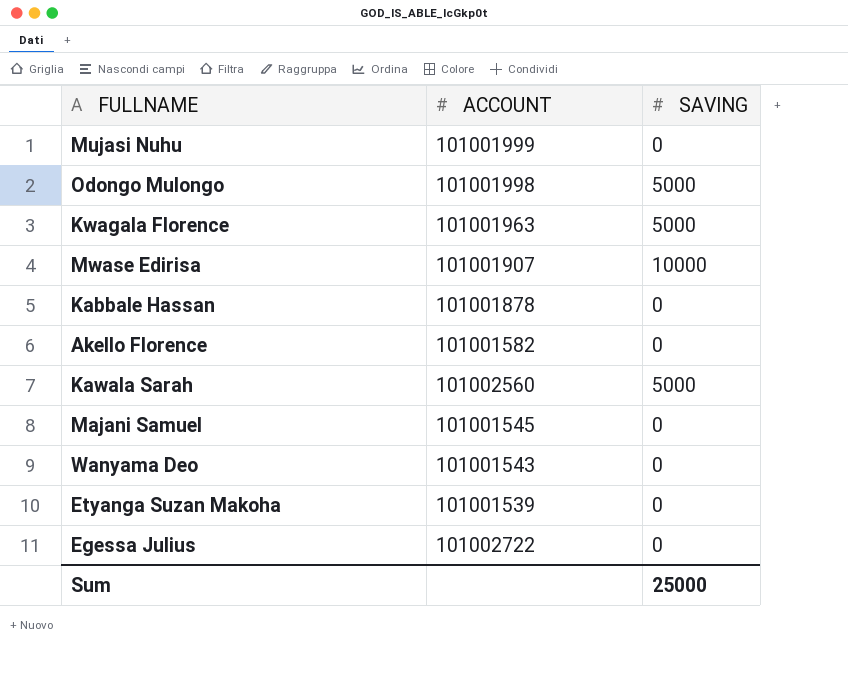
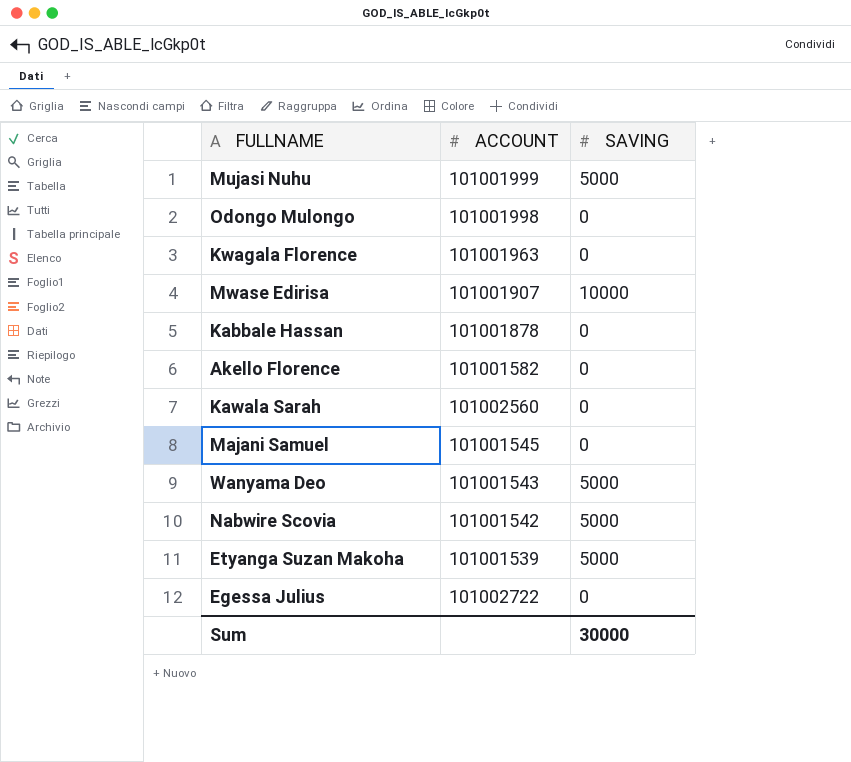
Mujasi Nuhu | SAVING: 0 -> 5000
Odongo Mulongo | SAVING: 5000 -> 0
Kwagala Florence | SAVING: 5000 -> 0
Kawala Sarah | SAVING: 5000 -> 0
Wanyama Deo | SAVING: 0 -> 5000
row Nabwire Scovia: none -> 101001542 | 5000
Etyanga Suzan Makoha | SAVING: 0 -> 5000
Sum | SAVING: 25000 -> 30000

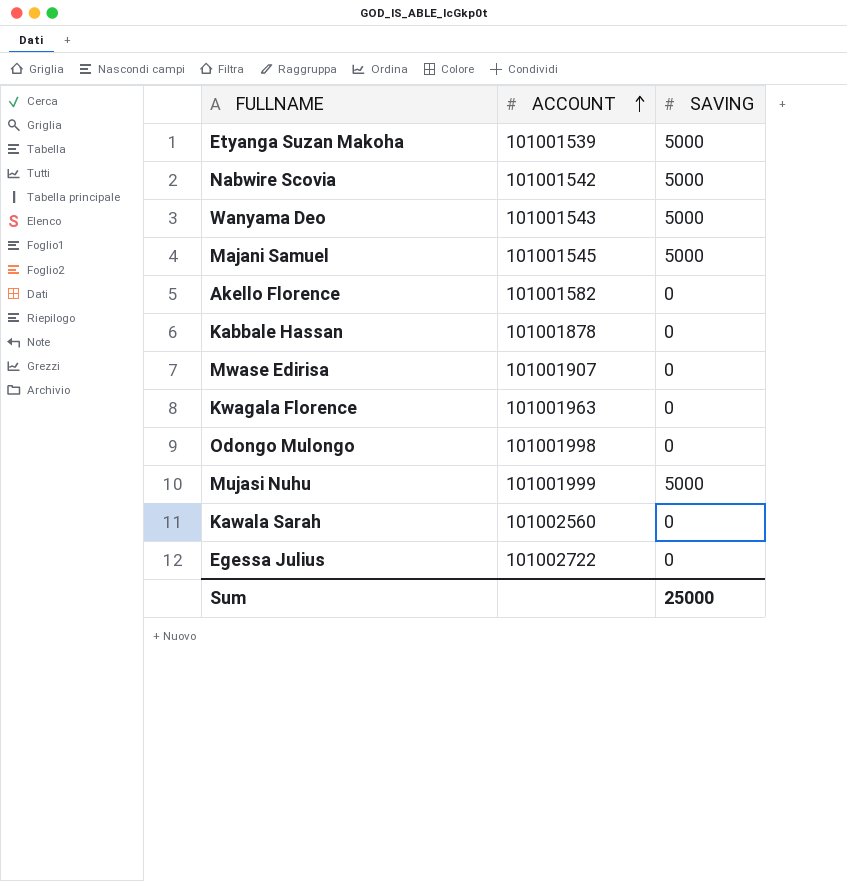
row order: none -> ACCOUNT ascending
Majani Samuel | SAVING: 0 -> 5000
Mwase Edirisa | SAVING: 10000 -> 0
Sum | SAVING: 30000 -> 25000

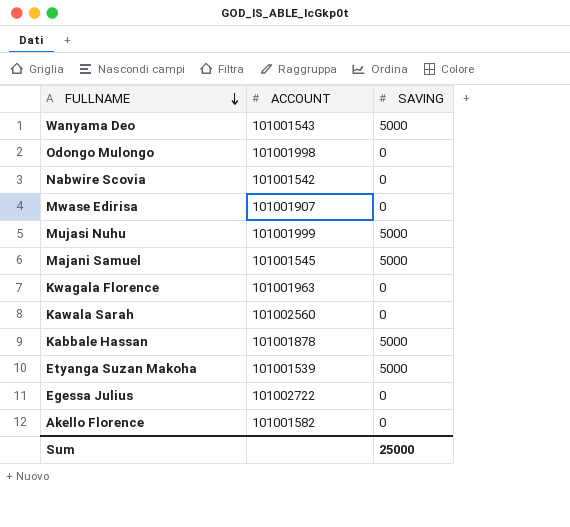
row order: ACCOUNT ascending -> FULLNAME descending
Nabwire Scovia | SAVING: 5000 -> 0
Kabbale Hassan | SAVING: 0 -> 5000

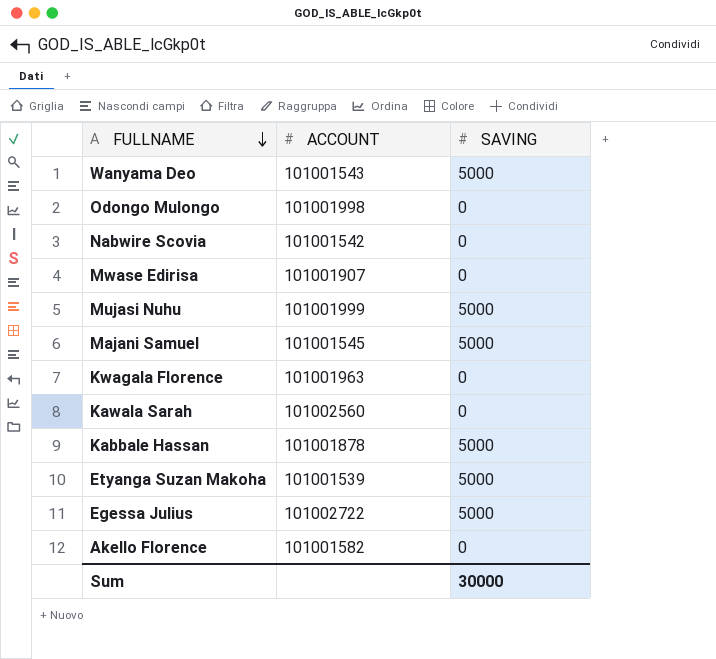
Egessa Julius | SAVING: 0 -> 5000
Sum | SAVING: 25000 -> 30000

